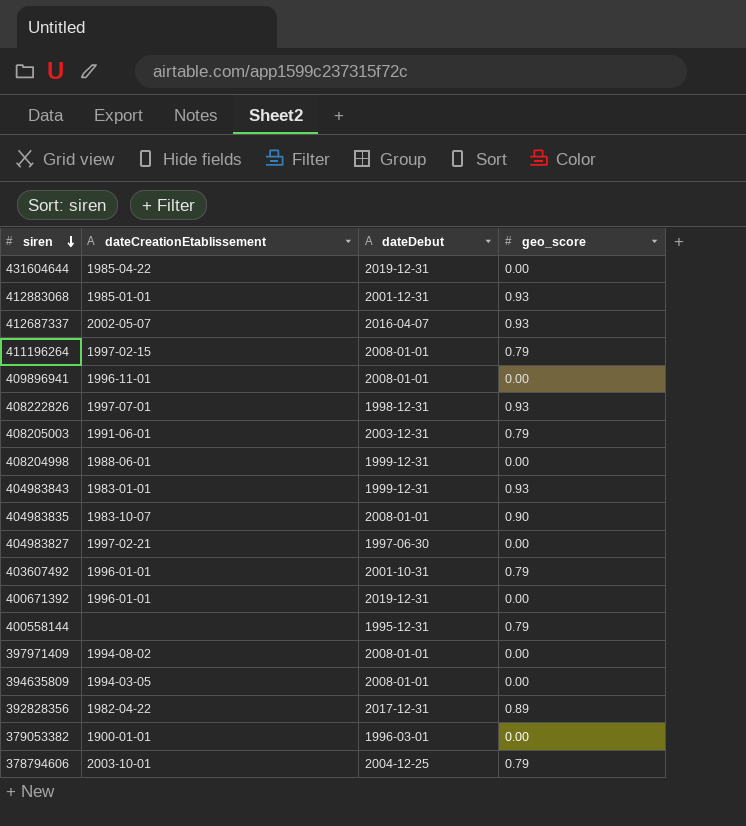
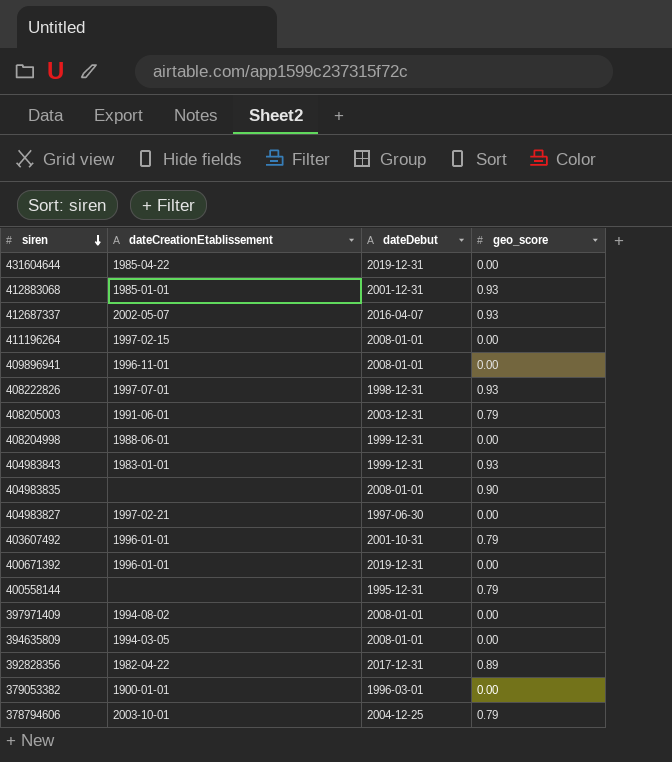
411196264 | geo_score: 0.79 -> 0.00
404983835 | dateCreationEtablissement: 1983-10-07 -> none

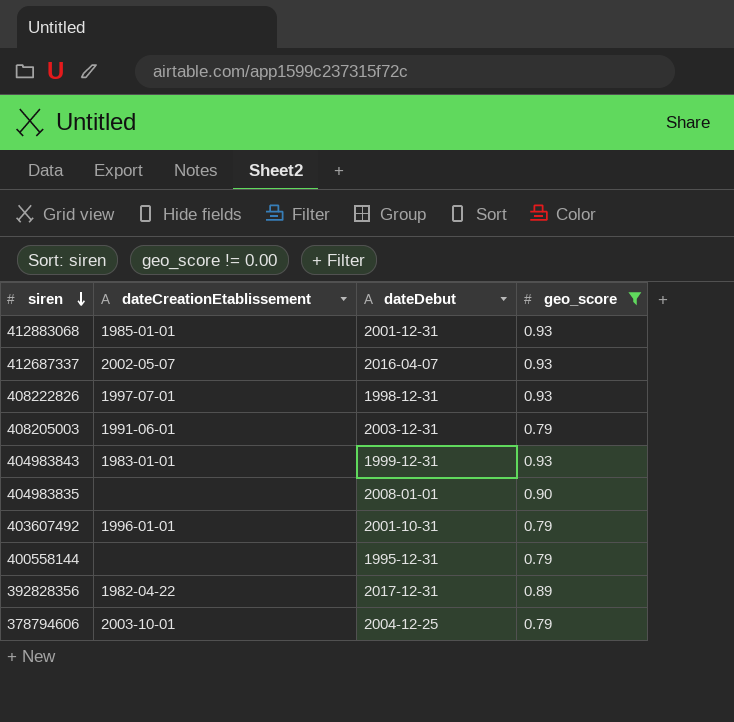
filter: none -> geo_score != 0.00

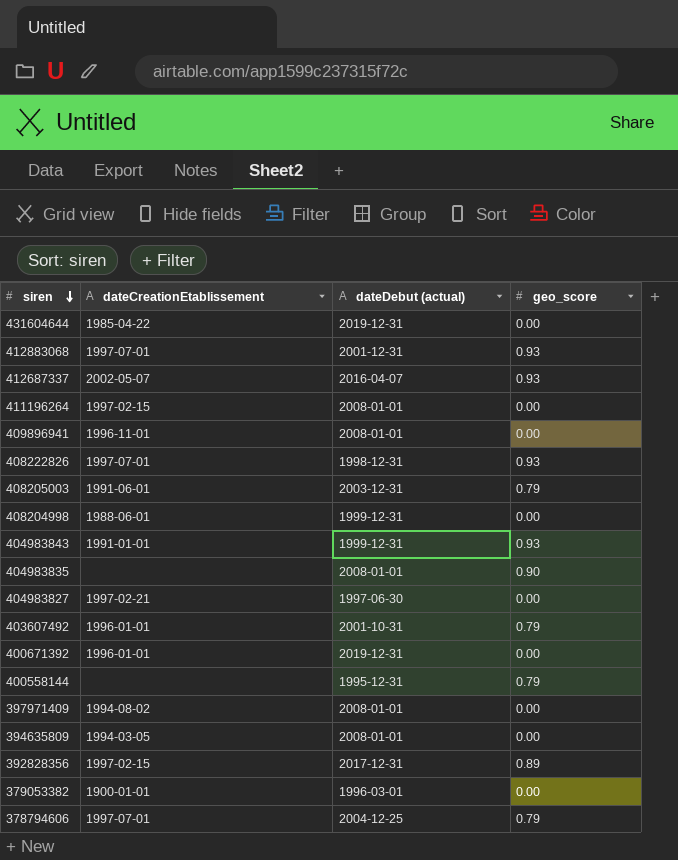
filter: geo_score != 0.00 -> none
column name: dateDebut -> dateDebut (actual)
412883068 | dateCreationEtablissement: 1985-01-01 -> 1997-07-01
404983843 | dateCreationEtablissement: 1983-01-01 -> 1991-01-01
392828356 | dateCreationEtablissement: 1982-04-22 -> 1997-02-15
378794606 | dateCreationEtablissement: 2003-10-01 -> 1997-07-01

